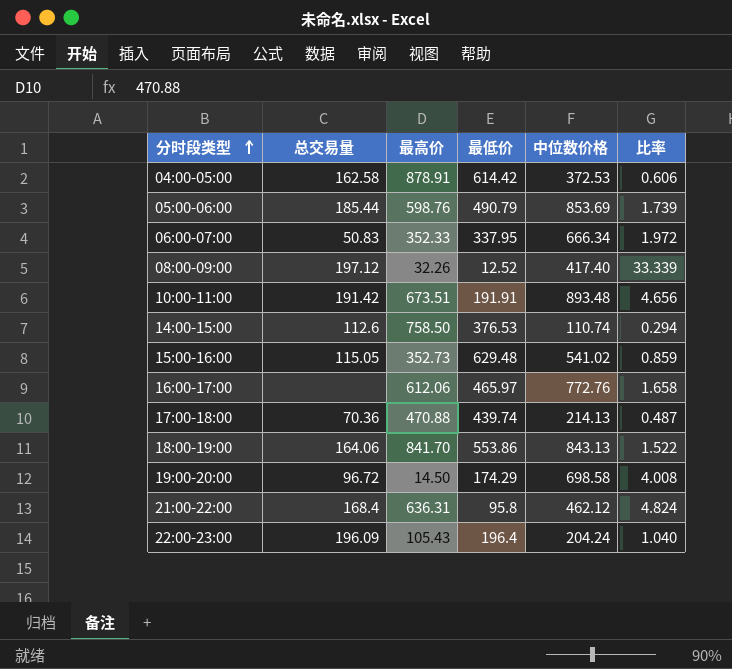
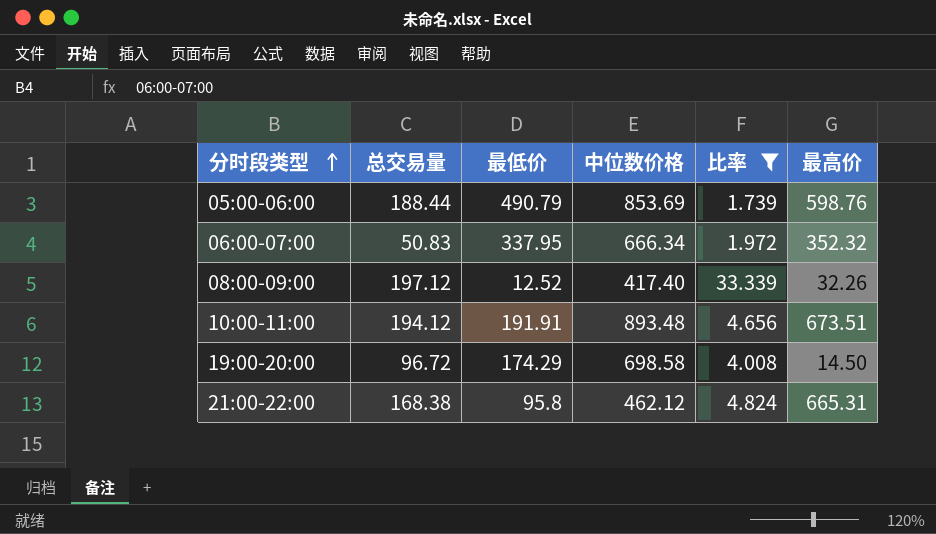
filter: none -> 比率 >= 1.739
column 最高价 | position: 3 -> 6
05:00-06:00 | 总交易量: 185.44 -> 188.44
06:00-07:00 | 最高价: 352.33 -> 352.32
10:00-11:00 | 总交易量: 191.42 -> 194.12
21:00-22:00 | 总交易量: 168.4 -> 168.38
21:00-22:00 | 最高价: 636.31 -> 665.31

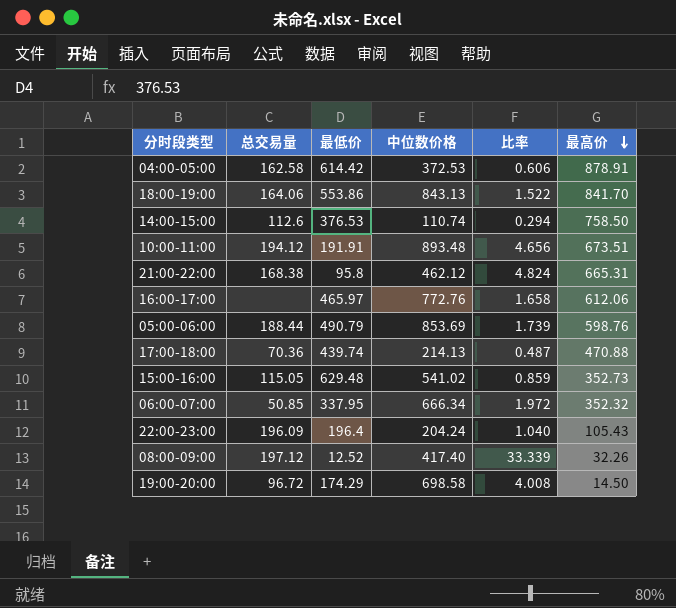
filter: 比率 >= 1.739 -> none
row order: 分时段类型 ascending -> 最高价 descending
06:00-07:00 | 总交易量: 50.83 -> 50.85

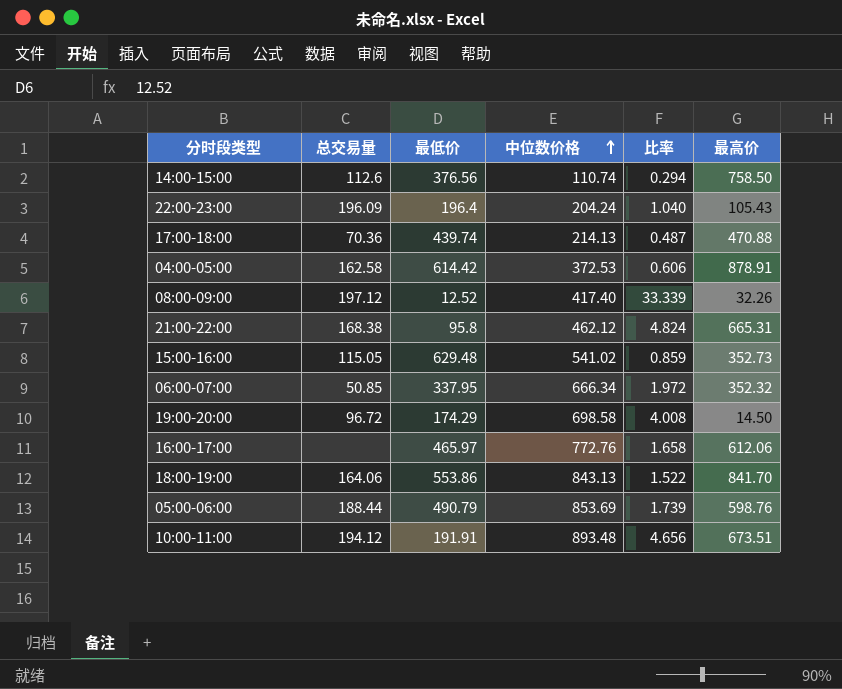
row order: 最高价 descending -> 中位数价格 ascending
14:00-15:00 | 最低价: 376.53 -> 376.56

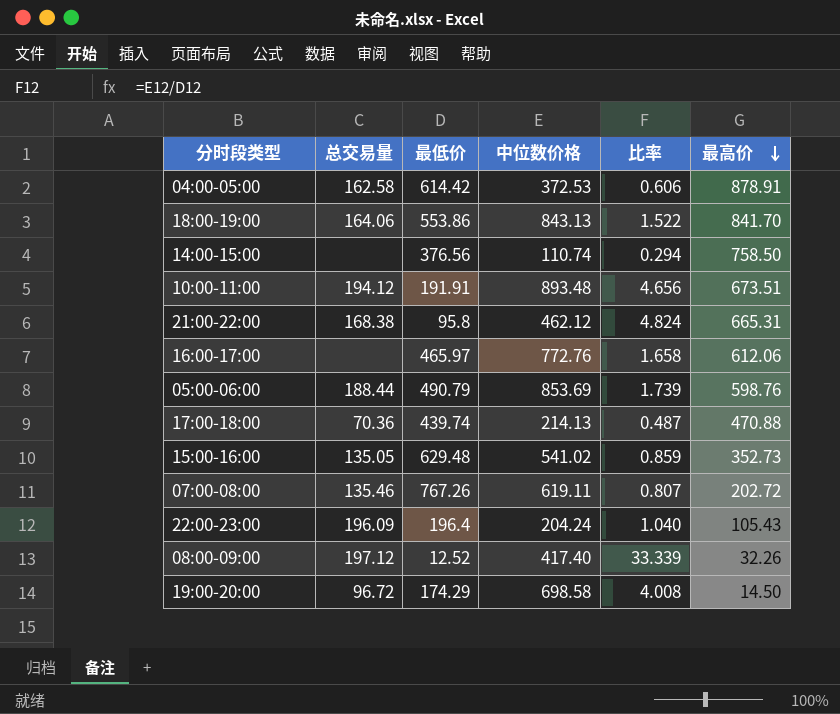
row order: 中位数价格 ascending -> 最高价 descending
row 06:00-07:00: 50.85 | 337.95 | 666.34 | 1.972 | 352.32 -> none
14:00-15:00 | 总交易量: 112.6 -> none
15:00-16:00 | 总交易量: 115.05 -> 135.05
row 07:00-08:00: none -> 135.46 | 767.26 | 619.11 | 0.807 | 202.72

